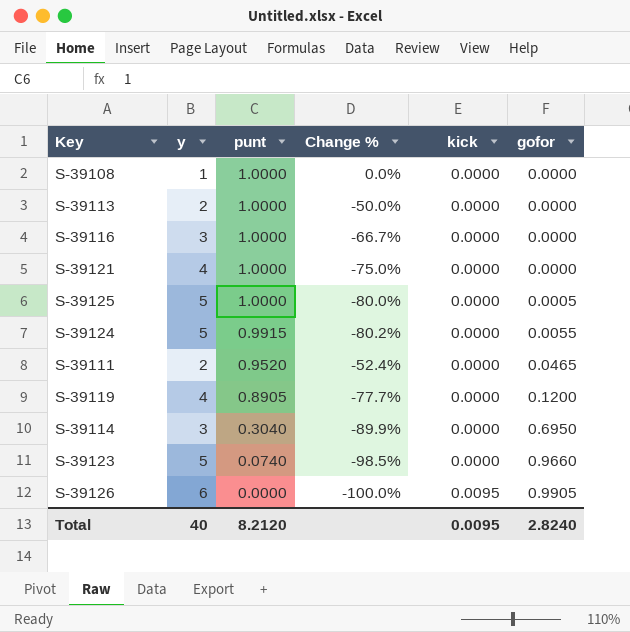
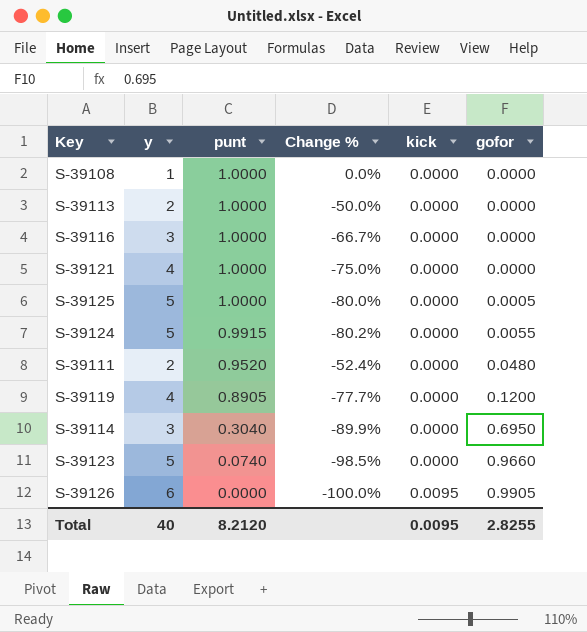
S-39111 | gofor: 0.0465 -> 0.0480
Total | gofor: 2.8240 -> 2.8255

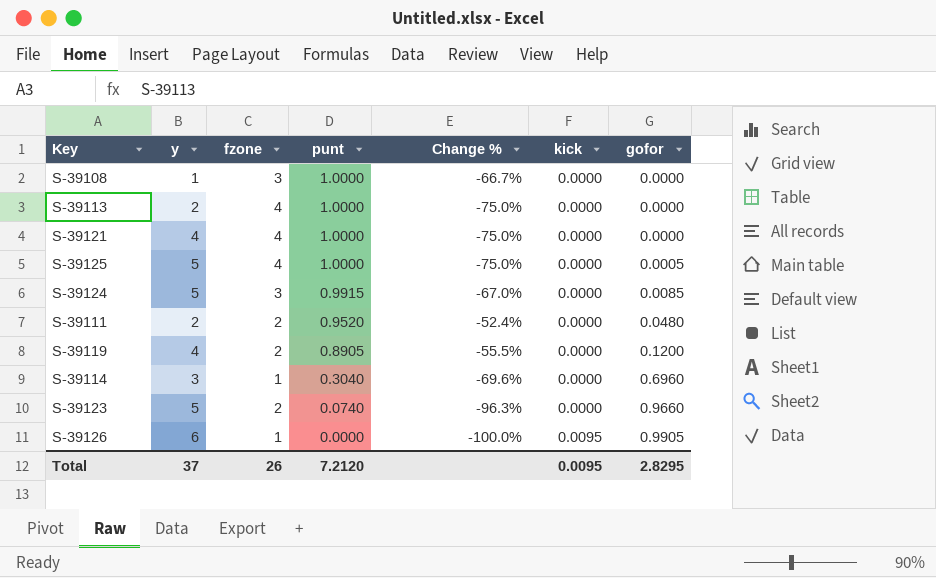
column fzone | position: none -> 3
column Change % | formula: ([punt] - [y]) / [y] -> ([punt] - [fzone]) / [fzone]
row S-39116: 3 | 1.0000 | -66.7% | 0.0000 | 0.0000 -> none
S-39124 | gofor: 0.0055 -> 0.0085
S-39114 | gofor: 0.6950 -> 0.6960
Total | y: 40 -> 37
Total | punt: 8.2120 -> 7.2120
Total | gofor: 2.8255 -> 2.8295

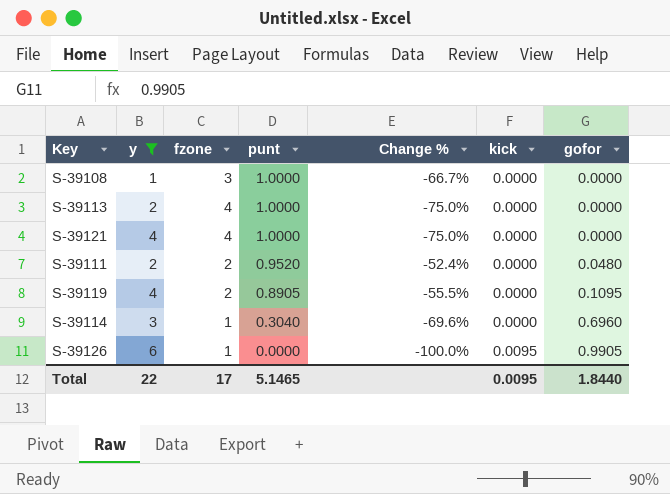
filter: none -> y != 5
S-39119 | gofor: 0.1200 -> 0.1095
Total | y: 37 -> 22
Total | fzone: 26 -> 17
Total | punt: 7.2120 -> 5.1465
Total | gofor: 2.8295 -> 1.8440

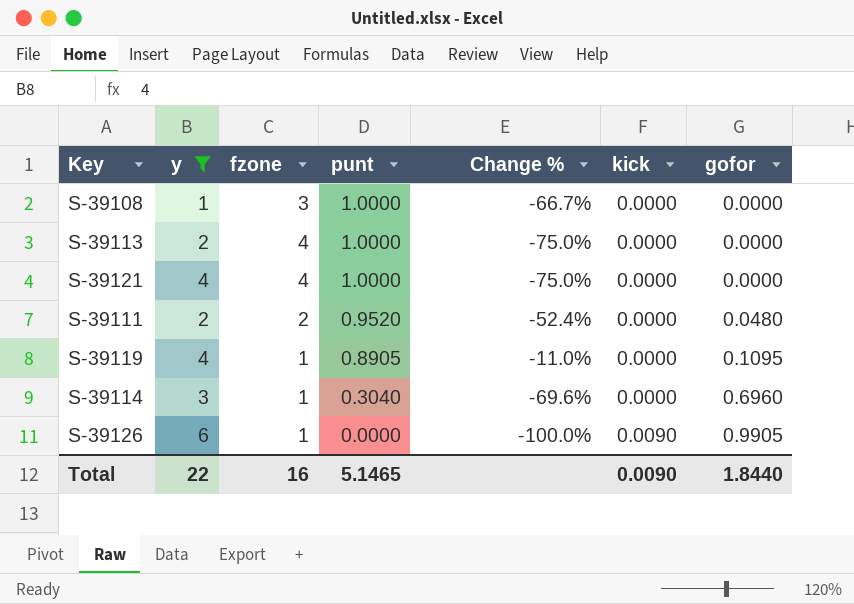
S-39119 | fzone: 2 -> 1
S-39119 | Change %: -55.5% -> -11.0%
S-39126 | kick: 0.0095 -> 0.0090
Total | fzone: 17 -> 16
Total | kick: 0.0095 -> 0.0090

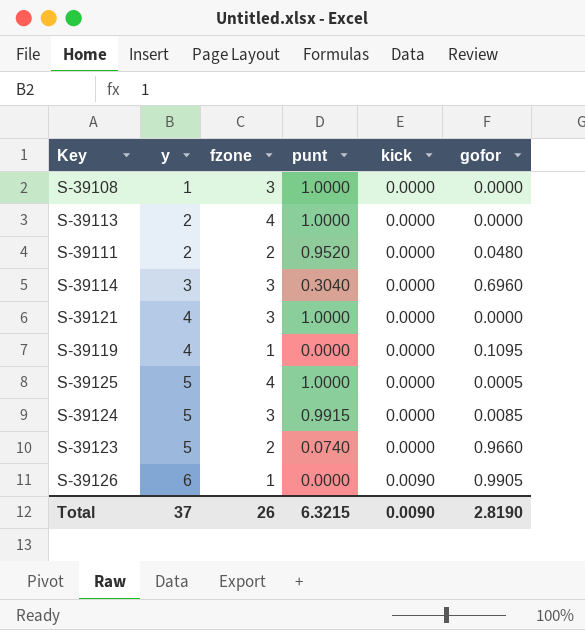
filter: y != 5 -> none
row order: punt descending -> y ascending
column Change % | formula: ([punt] - [fzone]) / [fzone] -> none
S-39114 | fzone: 1 -> 3
S-39121 | fzone: 4 -> 3
S-39119 | punt: 0.8905 -> 0.0000
Total | y: 22 -> 37
Total | fzone: 16 -> 26
Total | punt: 5.1465 -> 6.3215
Total | gofor: 1.8440 -> 2.8190

